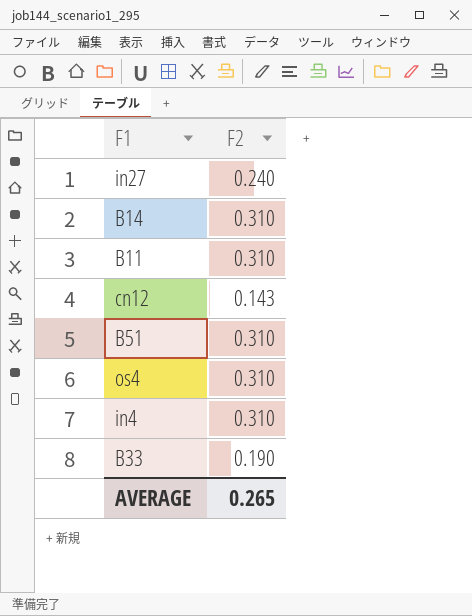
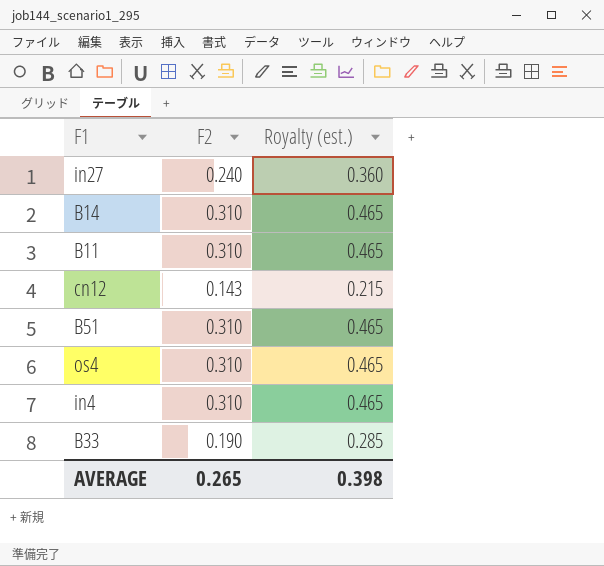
column Royalty (est.) | formula: none -> [F2] * 1.5

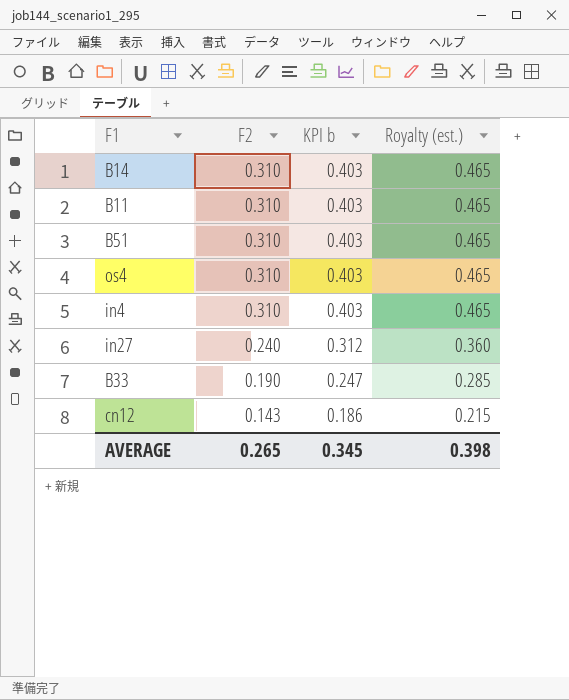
row order: none -> F2 descending
column KPI b | formula: none -> [F2] * 1.3

